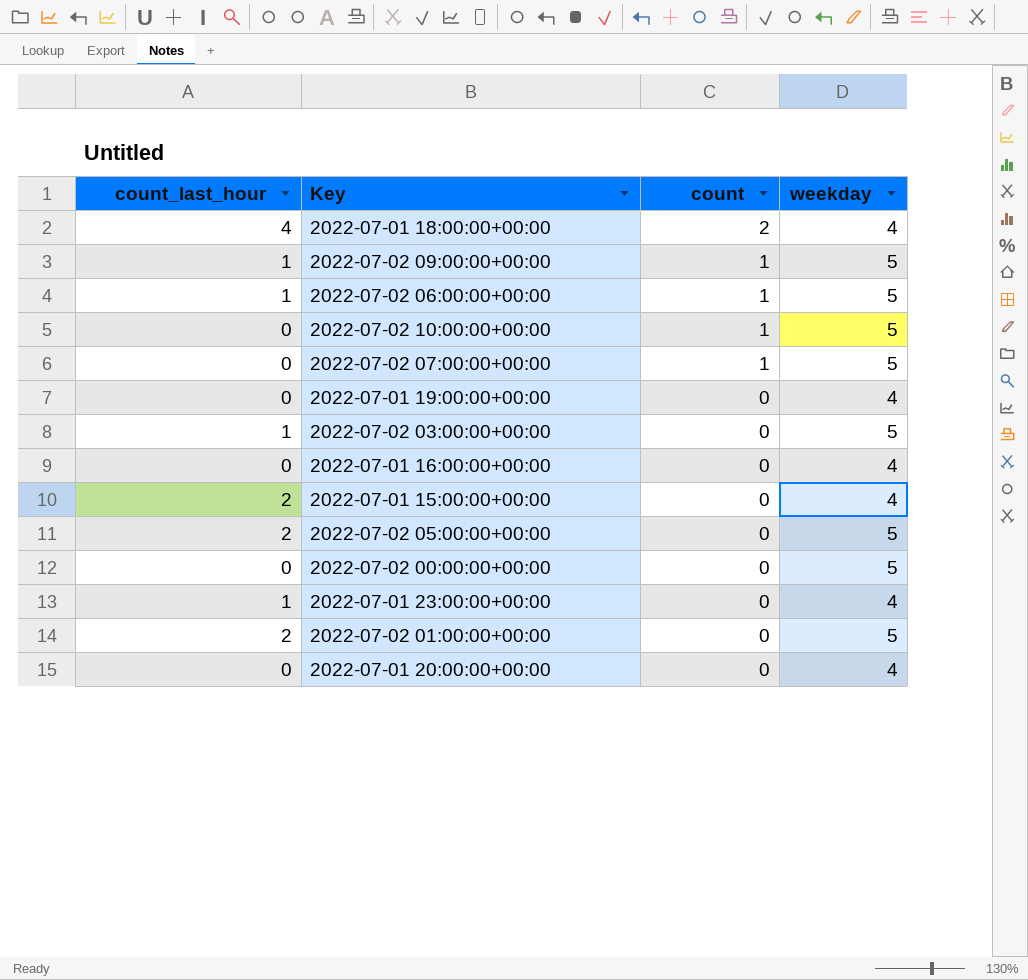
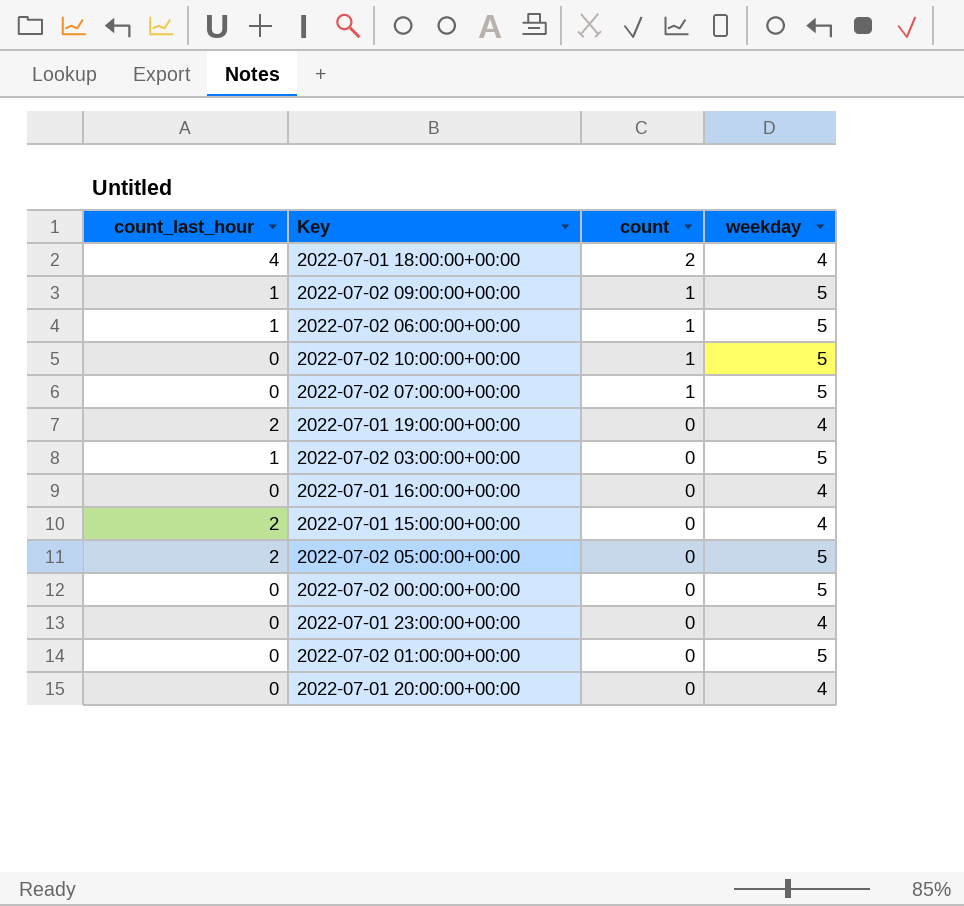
2022-07-01 19:00:00+00:00 | count_last_hour: 0 -> 2
2022-07-01 23:00:00+00:00 | count_last_hour: 1 -> 0
2022-07-02 01:00:00+00:00 | count_last_hour: 2 -> 0

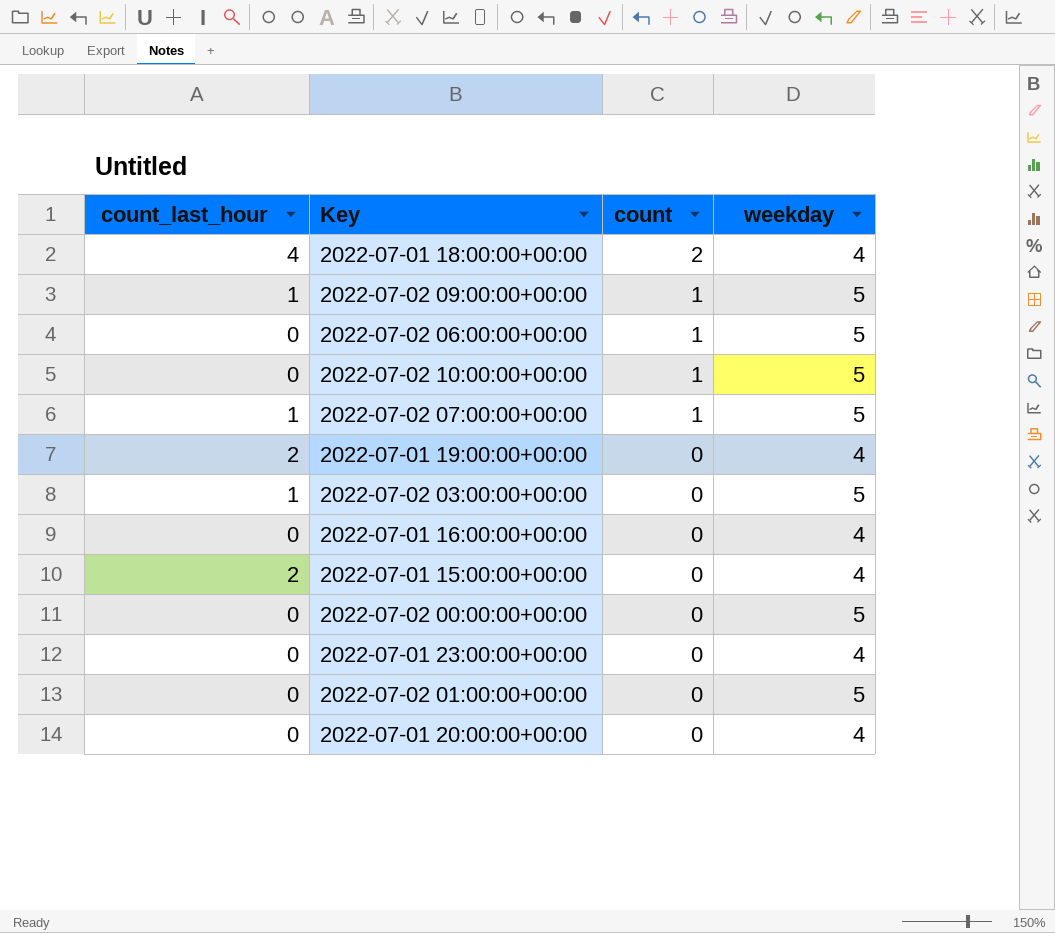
row 2022-07-02 05:00:00+00:00: 2 | 0 | 5 -> none
2022-07-02 06:00:00+00:00 | count_last_hour: 1 -> 0
2022-07-02 07:00:00+00:00 | count_last_hour: 0 -> 1

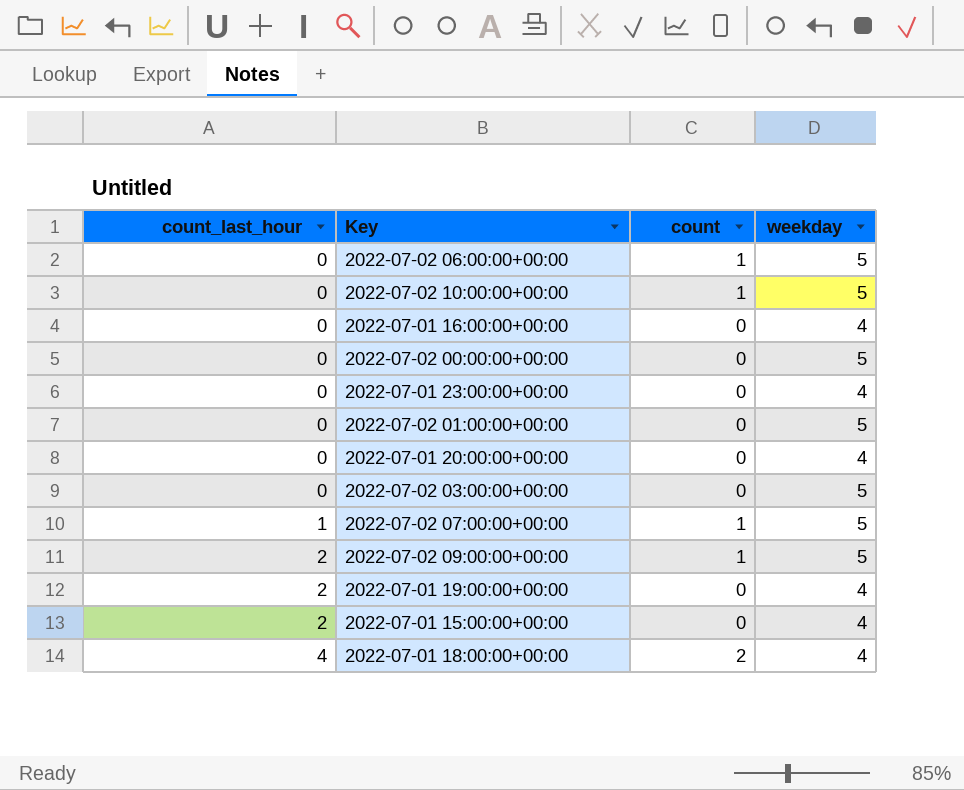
row order: count descending -> count_last_hour ascending
2022-07-02 03:00:00+00:00 | count_last_hour: 1 -> 0
2022-07-02 09:00:00+00:00 | count_last_hour: 1 -> 2

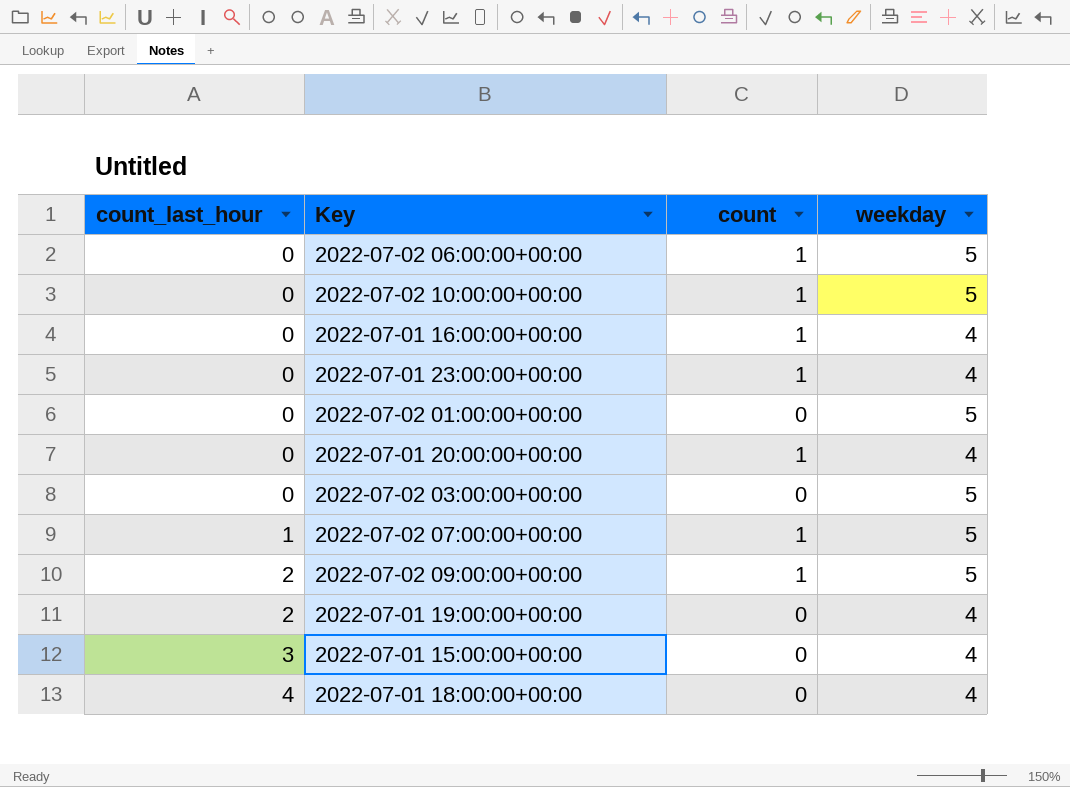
row 2022-07-02 00:00:00+00:00: 0 | 0 | 5 -> none
2022-07-01 16:00:00+00:00 | count: 0 -> 1
2022-07-01 23:00:00+00:00 | count: 0 -> 1
2022-07-01 20:00:00+00:00 | count: 0 -> 1
2022-07-01 15:00:00+00:00 | count_last_hour: 2 -> 3
2022-07-01 18:00:00+00:00 | count: 2 -> 0

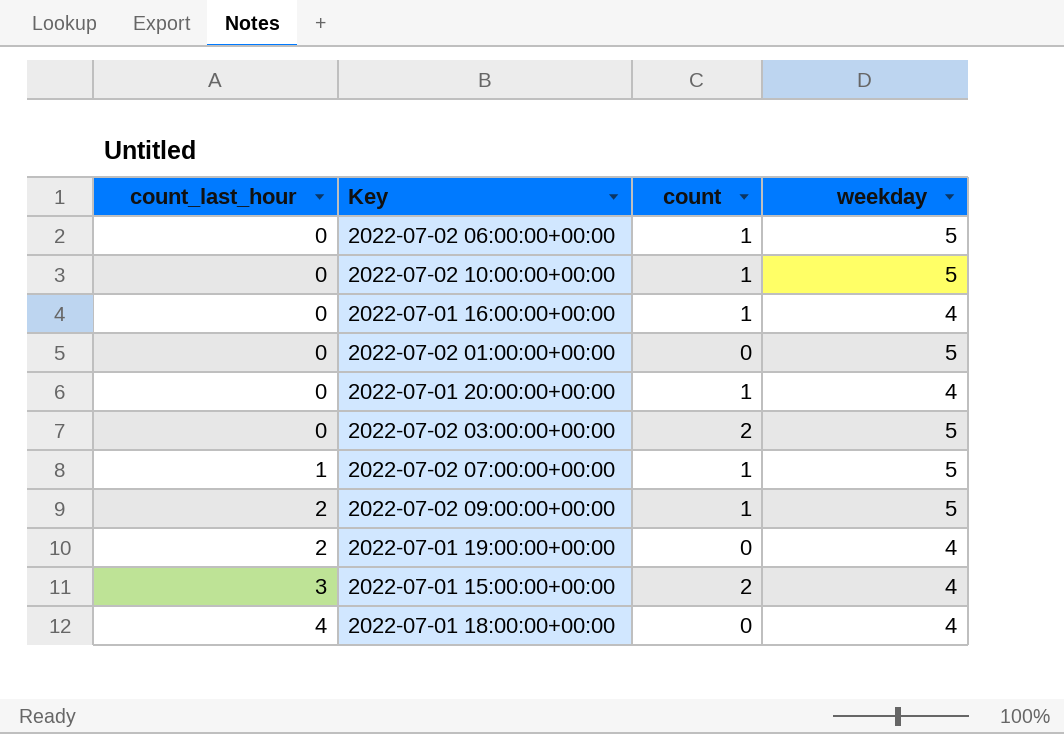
row 2022-07-01 23:00:00+00:00: 0 | 1 | 4 -> none
2022-07-02 03:00:00+00:00 | count: 0 -> 2
2022-07-01 15:00:00+00:00 | count: 0 -> 2

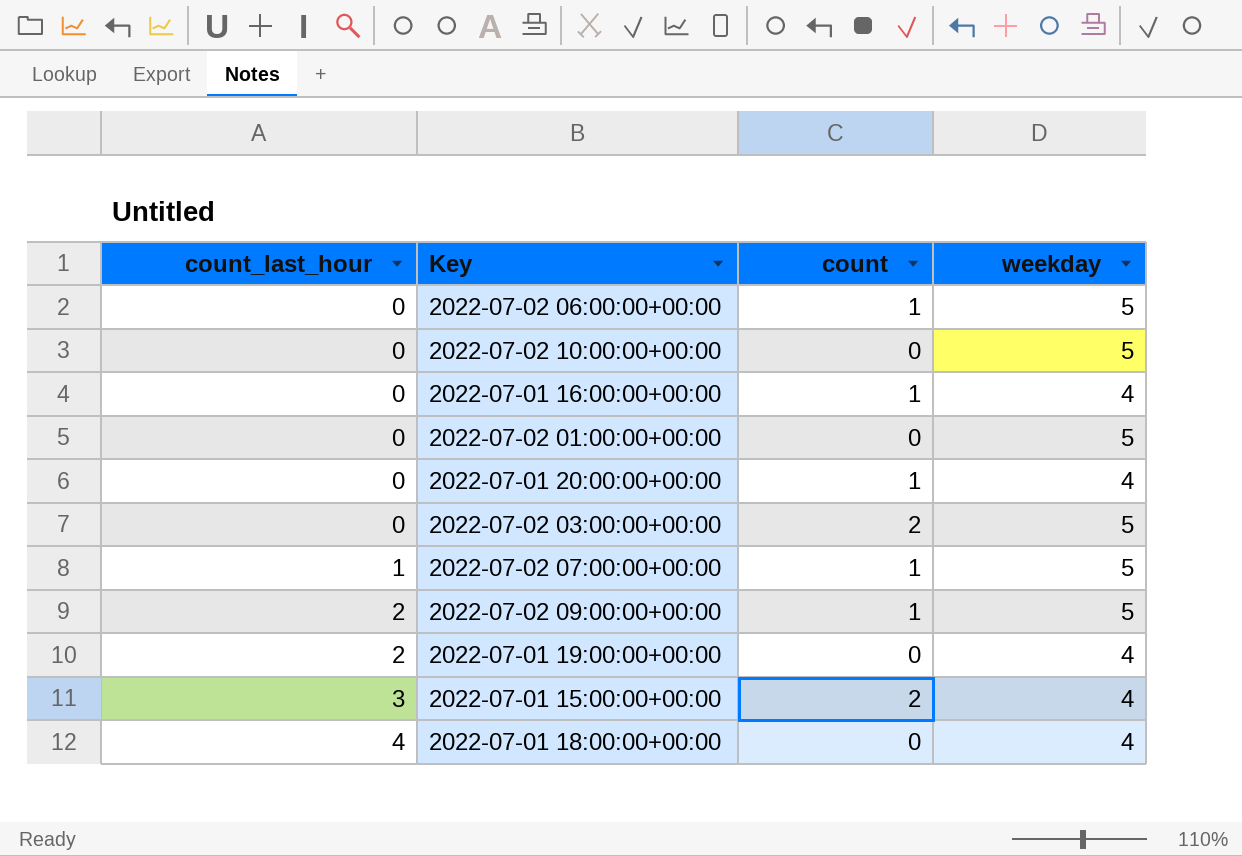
2022-07-02 10:00:00+00:00 | count: 1 -> 0

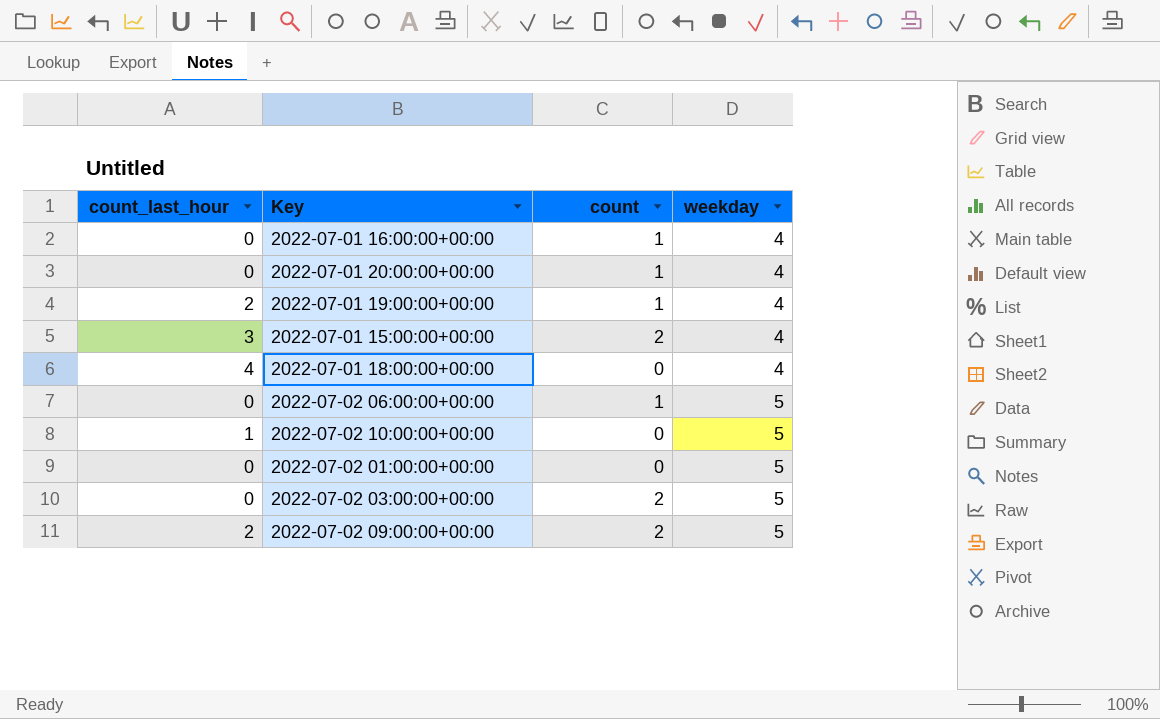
row order: count_last_hour ascending -> weekday ascending
row 2022-07-02 07:00:00+00:00: 1 | 1 | 5 -> none
2022-07-01 19:00:00+00:00 | count: 0 -> 1
2022-07-02 10:00:00+00:00 | count_last_hour: 0 -> 1
2022-07-02 09:00:00+00:00 | count: 1 -> 2

